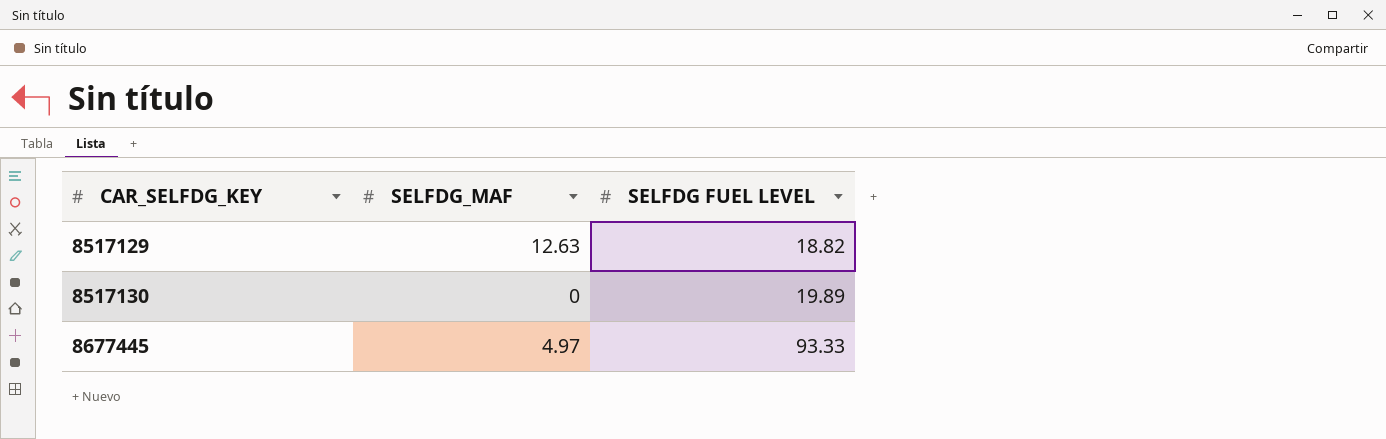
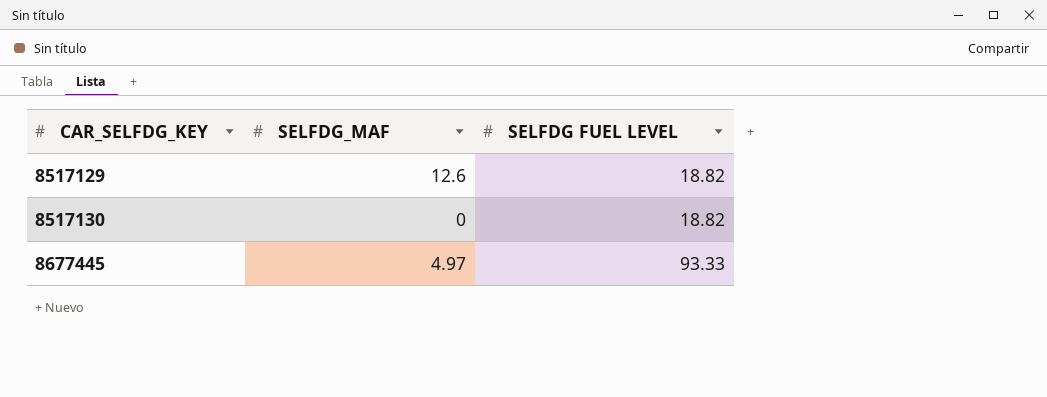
8517129 | SELFDG_MAF: 12.63 -> 12.6
8517130 | SELFDG FUEL LEVEL: 19.89 -> 18.82

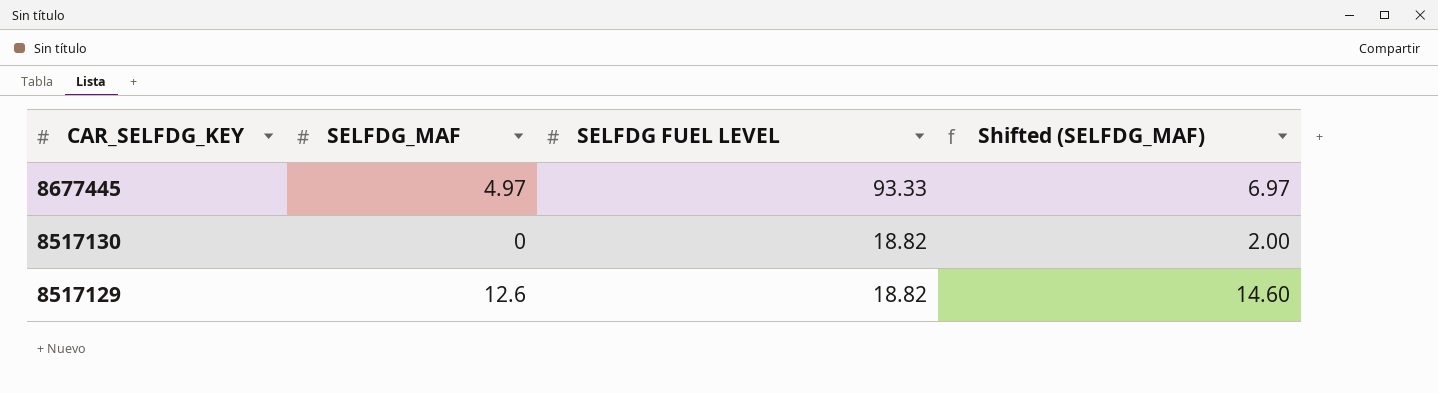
row order: CAR_SELFDG_KEY ascending -> CAR_SELFDG_KEY descending
column Shifted (SELFDG_MAF) | formula: none -> [SELFDG_MAF] + 2

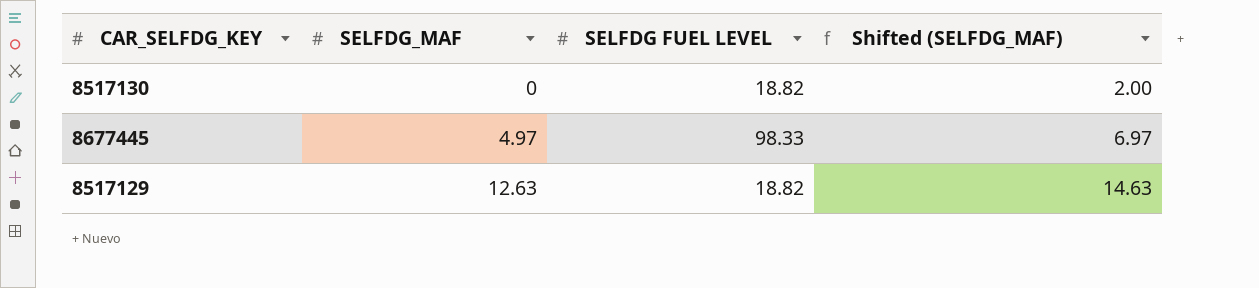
row order: CAR_SELFDG_KEY descending -> SELFDG_MAF ascending
8677445 | SELFDG FUEL LEVEL: 93.33 -> 98.33
8517129 | SELFDG_MAF: 12.6 -> 12.63
8517129 | Shifted (SELFDG_MAF): 14.60 -> 14.63

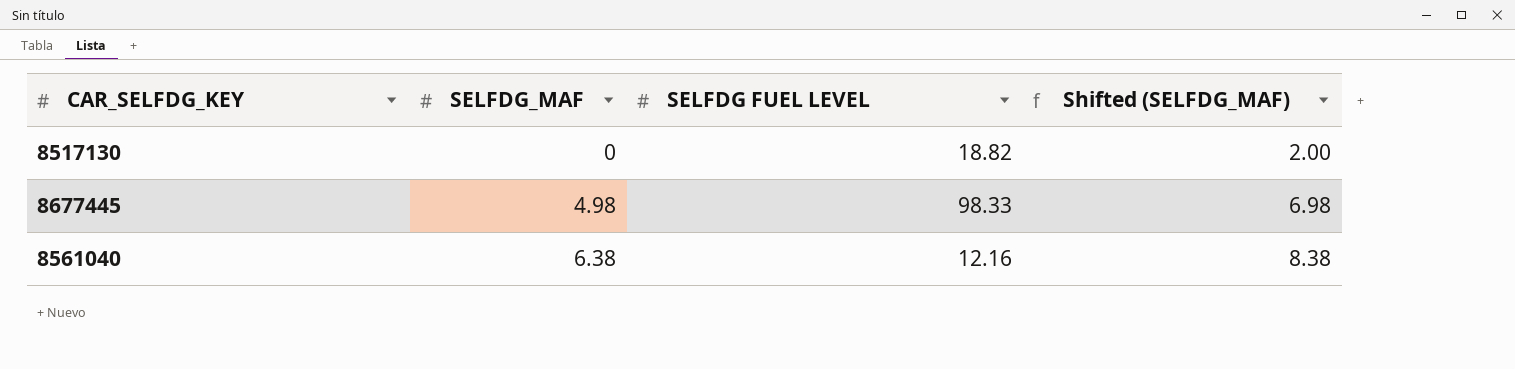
row 8517129: 12.63 | 18.82 | 14.63 -> none
8677445 | SELFDG_MAF: 4.97 -> 4.98
8677445 | Shifted (SELFDG_MAF): 6.97 -> 6.98
row 8561040: none -> 6.38 | 12.16 | 8.38

